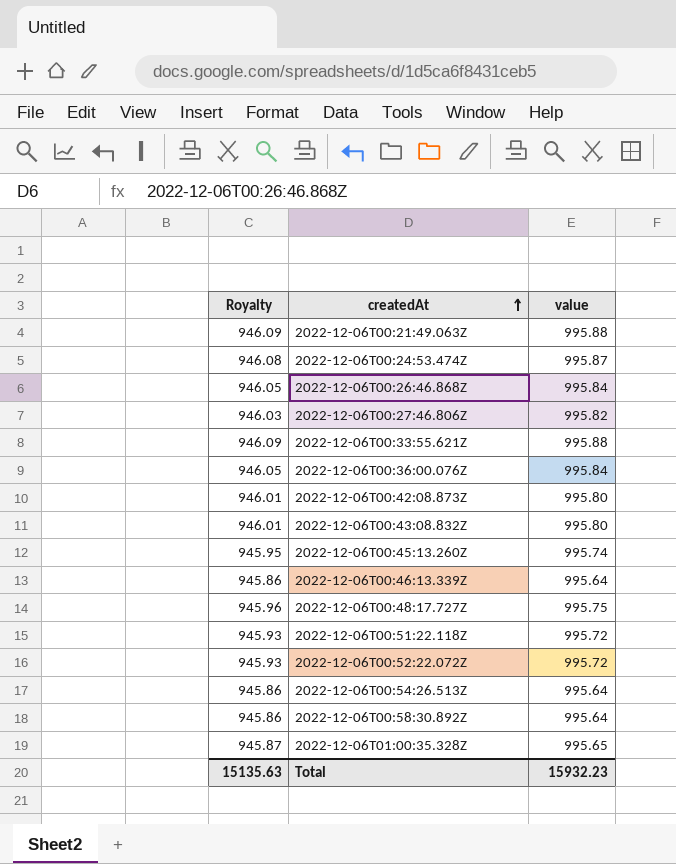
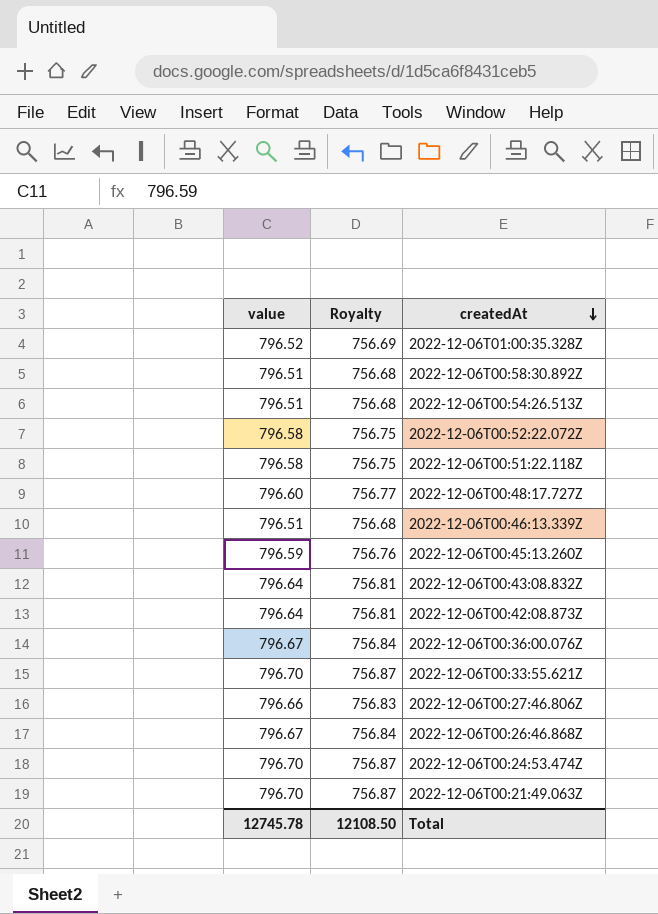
row order: createdAt ascending -> createdAt descending
column value | position: 3 -> 1
2022-12-06T01:00:35.328Z | value: 995.65 -> 796.52
2022-12-06T01:00:35.328Z | Royalty: 945.87 -> 756.69
2022-12-06T00:58:30.892Z | value: 995.64 -> 796.51
2022-12-06T00:58:30.892Z | Royalty: 945.86 -> 756.68
2022-12-06T00:54:26.513Z | value: 995.64 -> 796.51
2022-12-06T00:54:26.513Z | Royalty: 945.86 -> 756.68
2022-12-06T00:52:22.072Z | value: 995.72 -> 796.58
2022-12-06T00:52:22.072Z | Royalty: 945.93 -> 756.75
2022-12-06T00:51:22.118Z | value: 995.72 -> 796.58
2022-12-06T00:51:22.118Z | Royalty: 945.93 -> 756.75
2022-12-06T00:48:17.727Z | value: 995.75 -> 796.60
2022-12-06T00:48:17.727Z | Royalty: 945.96 -> 756.77
2022-12-06T00:46:13.339Z | value: 995.64 -> 796.51
2022-12-06T00:46:13.339Z | Royalty: 945.86 -> 756.68
2022-12-06T00:45:13.260Z | value: 995.74 -> 796.59
2022-12-06T00:45:13.260Z | Royalty: 945.95 -> 756.76
2022-12-06T00:43:08.832Z | value: 995.80 -> 796.64
2022-12-06T00:43:08.832Z | Royalty: 946.01 -> 756.81
2022-12-06T00:42:08.873Z | value: 995.80 -> 796.64
2022-12-06T00:42:08.873Z | Royalty: 946.01 -> 756.81
2022-12-06T00:36:00.076Z | value: 995.84 -> 796.67
2022-12-06T00:36:00.076Z | Royalty: 946.05 -> 756.84
2022-12-06T00:33:55.621Z | value: 995.88 -> 796.70
2022-12-06T00:33:55.621Z | Royalty: 946.09 -> 756.87
2022-12-06T00:27:46.806Z | value: 995.82 -> 796.66
2022-12-06T00:27:46.806Z | Royalty: 946.03 -> 756.83
2022-12-06T00:26:46.868Z | value: 995.84 -> 796.67
2022-12-06T00:26:46.868Z | Royalty: 946.05 -> 756.84
2022-12-06T00:24:53.474Z | value: 995.87 -> 796.70
2022-12-06T00:24:53.474Z | Royalty: 946.08 -> 756.87
2022-12-06T00:21:49.063Z | value: 995.88 -> 796.70
2022-12-06T00:21:49.063Z | Royalty: 946.09 -> 756.87
Total | value: 15932.23 -> 12745.78
Total | Royalty: 15135.63 -> 12108.50

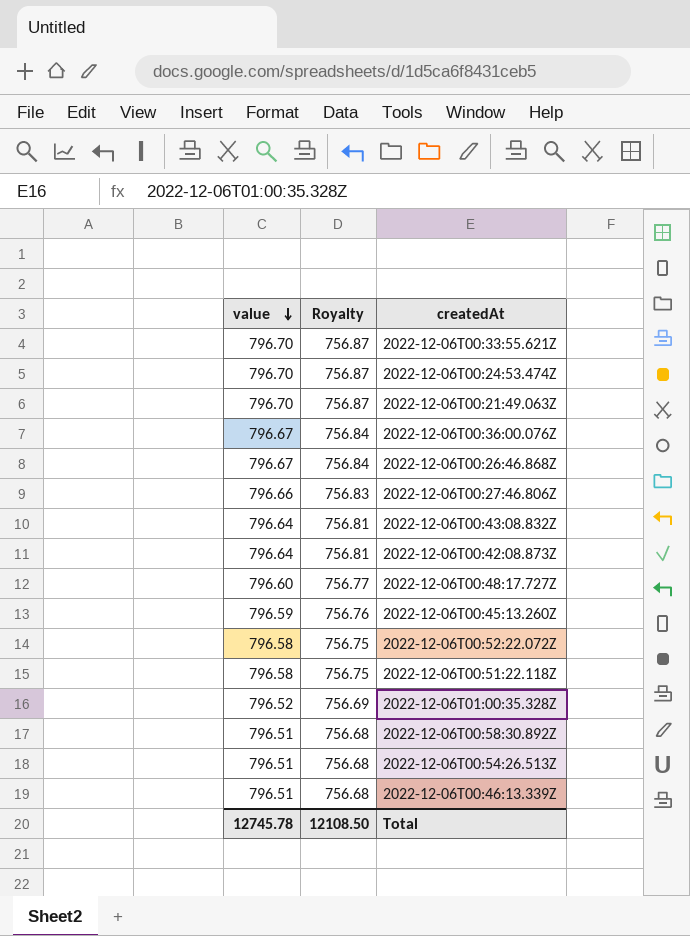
row order: createdAt descending -> value descending

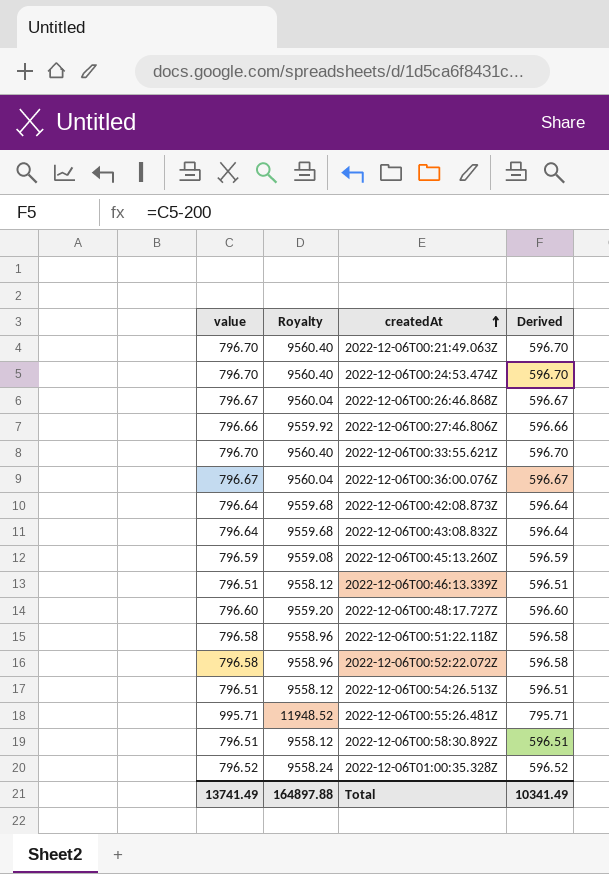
row order: value descending -> createdAt ascending
column Royalty | formula: [value] * 0.95 -> [value] * 12
column Derived | formula: none -> [value] - 200
row 2022-12-06T00:55:26.481Z: none -> 995.71 | 11948.52 | 795.71
Total | value: 12745.78 -> 13741.49
Total | Royalty: 12108.50 -> 164897.88

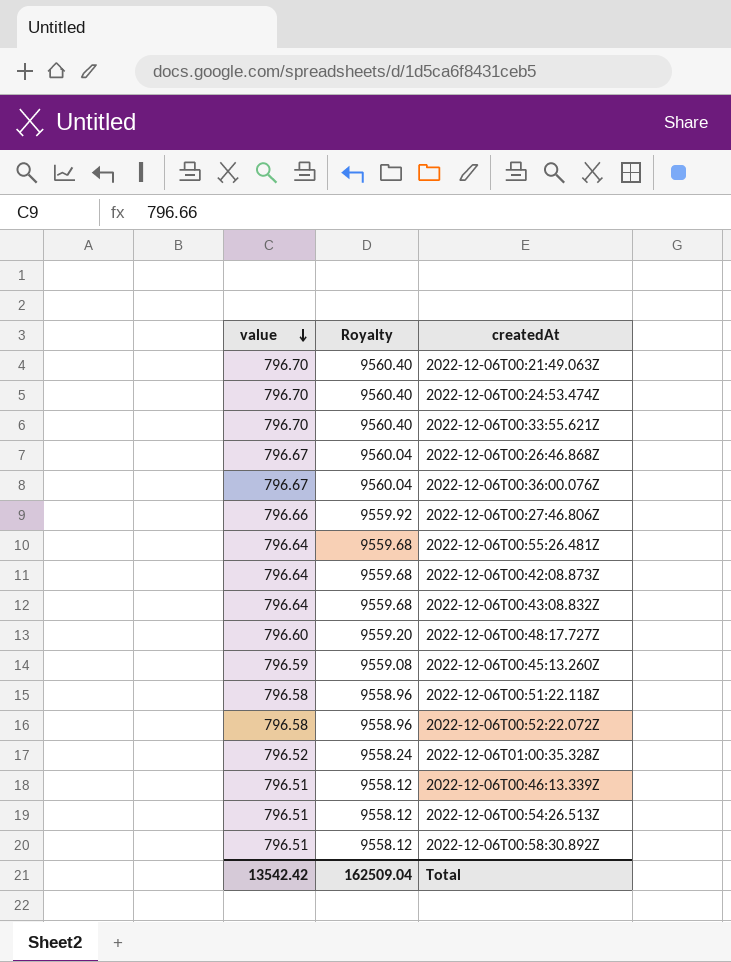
row order: createdAt ascending -> value descending
column Derived | formula: [value] - 200 -> none
2022-12-06T00:55:26.481Z | value: 995.71 -> 796.64
2022-12-06T00:55:26.481Z | Royalty: 11948.52 -> 9559.68
Total | value: 13741.49 -> 13542.42
Total | Royalty: 164897.88 -> 162509.04

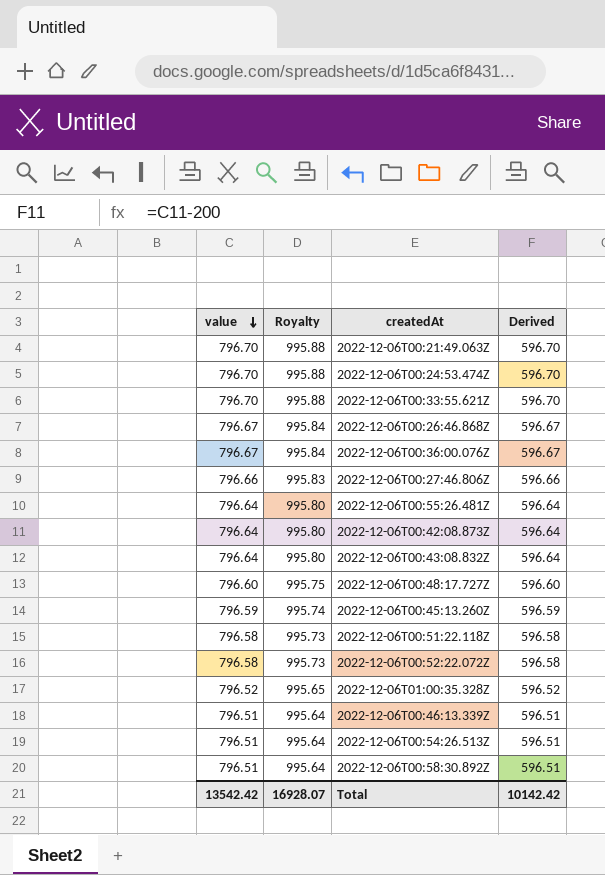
column Royalty | formula: [value] * 12 -> [value] * 1.25
column Derived | formula: none -> [value] - 200
Total | Royalty: 162509.04 -> 16928.07

